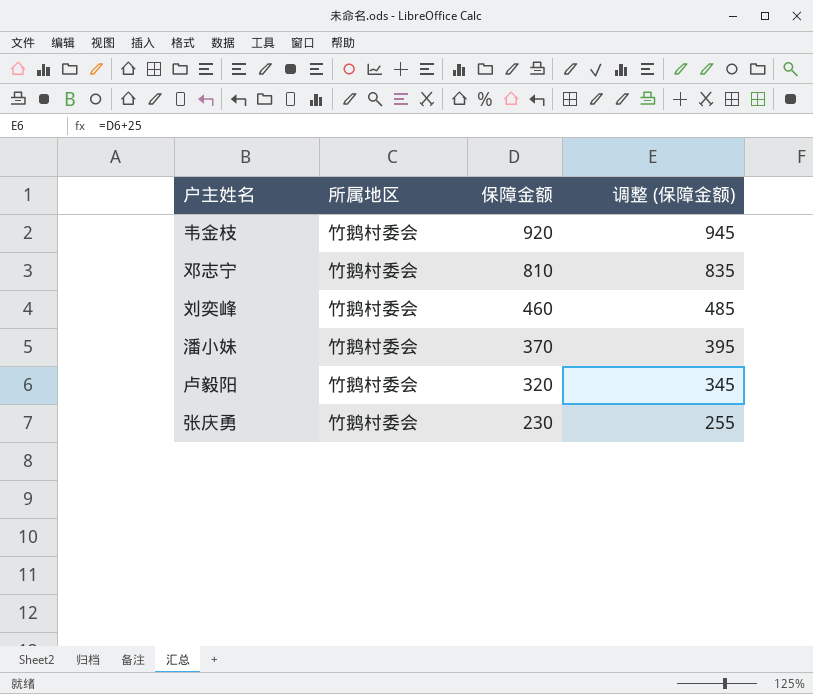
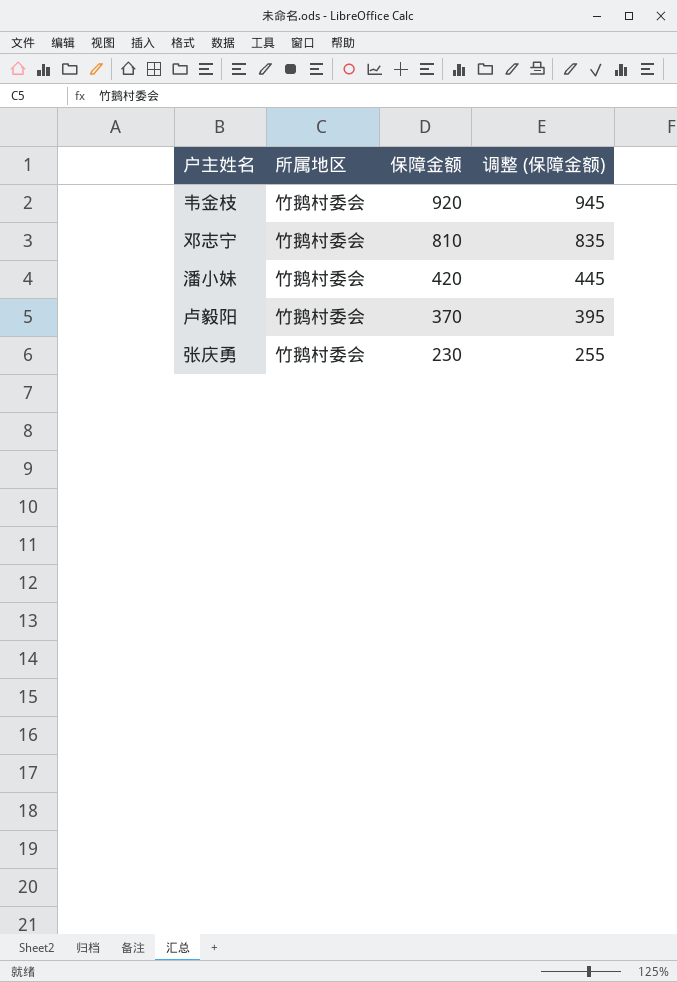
row 刘奕峰: 竹鹅村委会 | 460 | 485 -> none
潘小妹 | 保障金额: 370 -> 420
潘小妹 | 调整 (保障金额): 395 -> 445
卢毅阳 | 保障金额: 320 -> 370
卢毅阳 | 调整 (保障金额): 345 -> 395

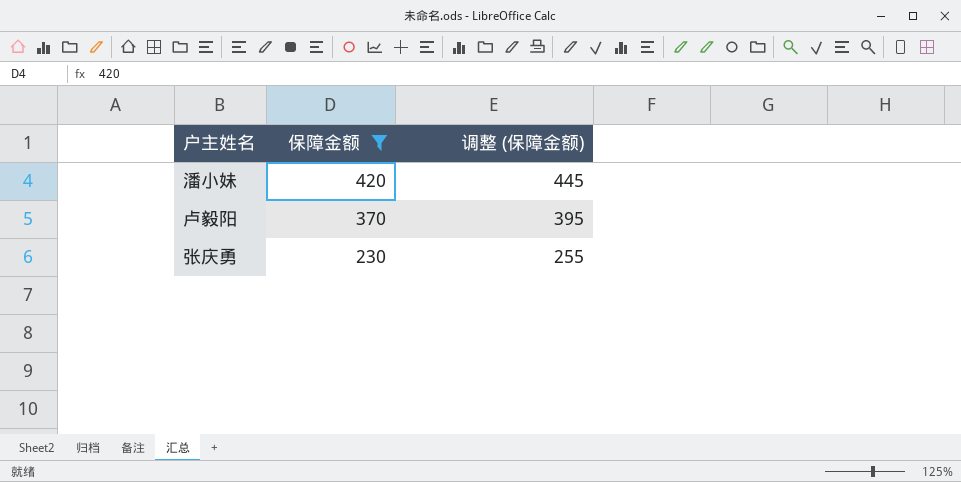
filter: none -> 保障金额 <= 420
column 所属地区 | position: 2 -> none

